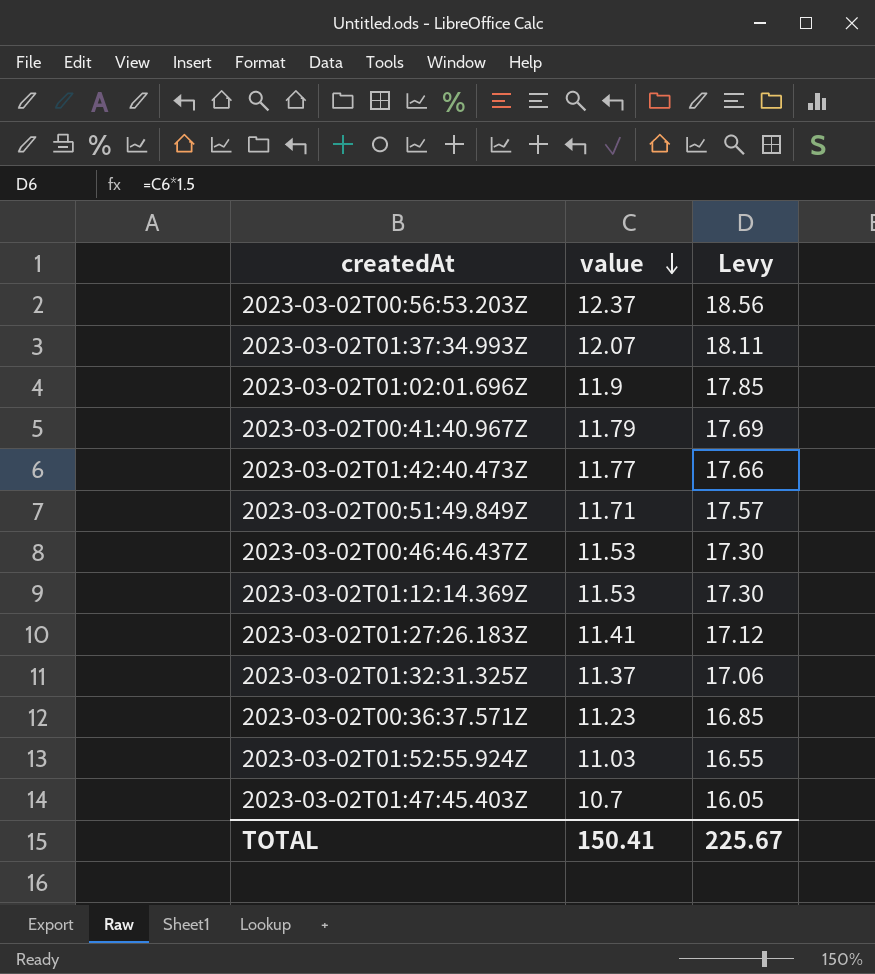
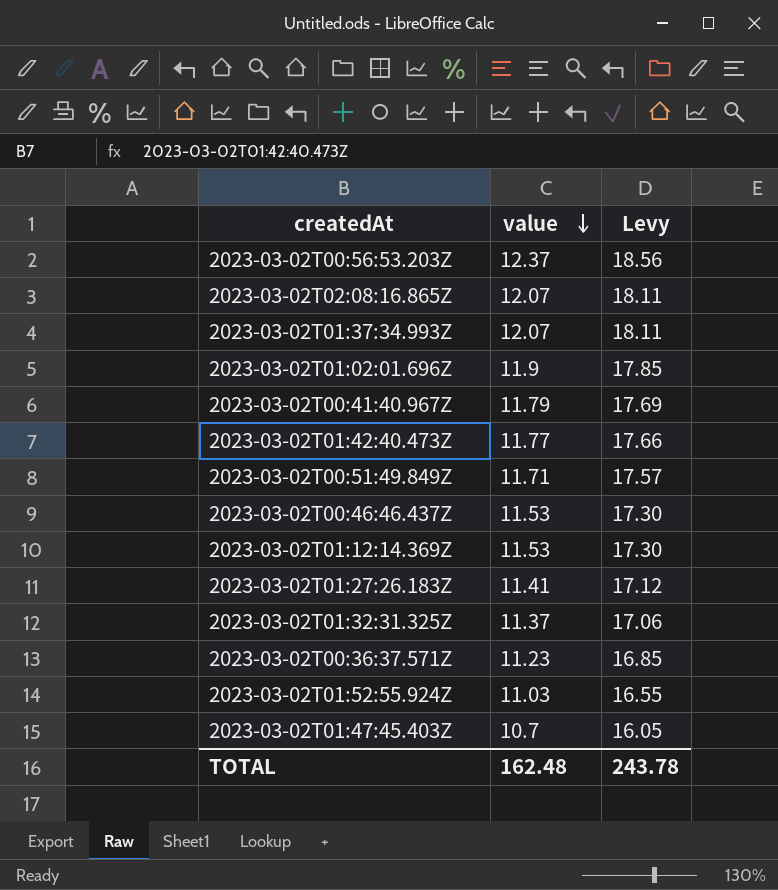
row 2023-03-02T02:08:16.865Z: none -> 12.07 | 18.11
TOTAL | value: 150.41 -> 162.48
TOTAL | Levy: 225.67 -> 243.78

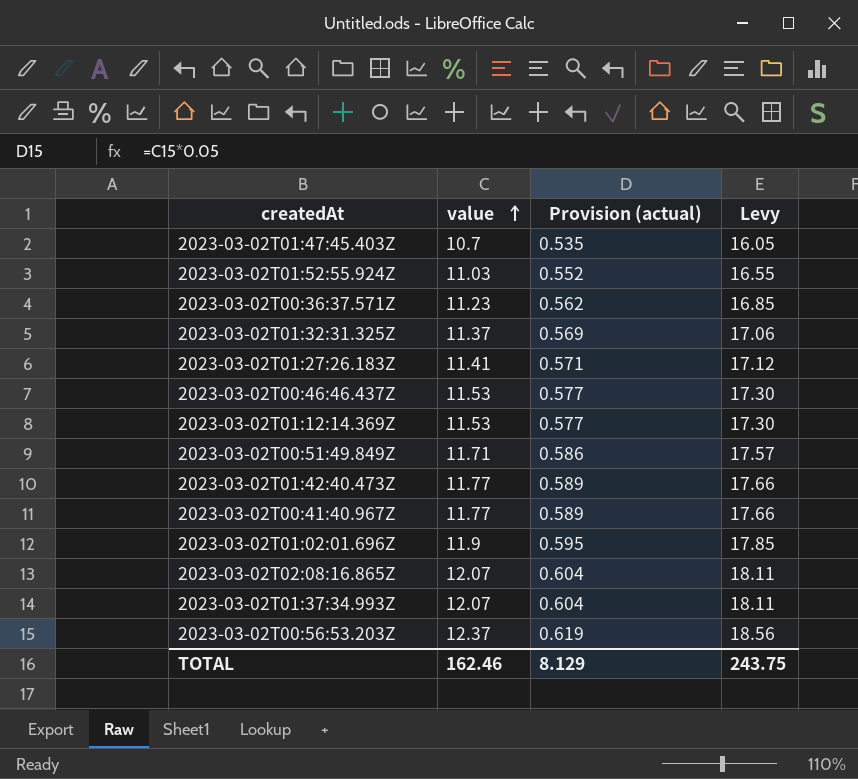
row order: value descending -> value ascending
column Provision (actual) | formula: none -> [value] * 0.05
2023-03-02T00:41:40.967Z | value: 11.79 -> 11.77
2023-03-02T00:41:40.967Z | Levy: 17.69 -> 17.66
TOTAL | value: 162.48 -> 162.46
TOTAL | Levy: 243.78 -> 243.75

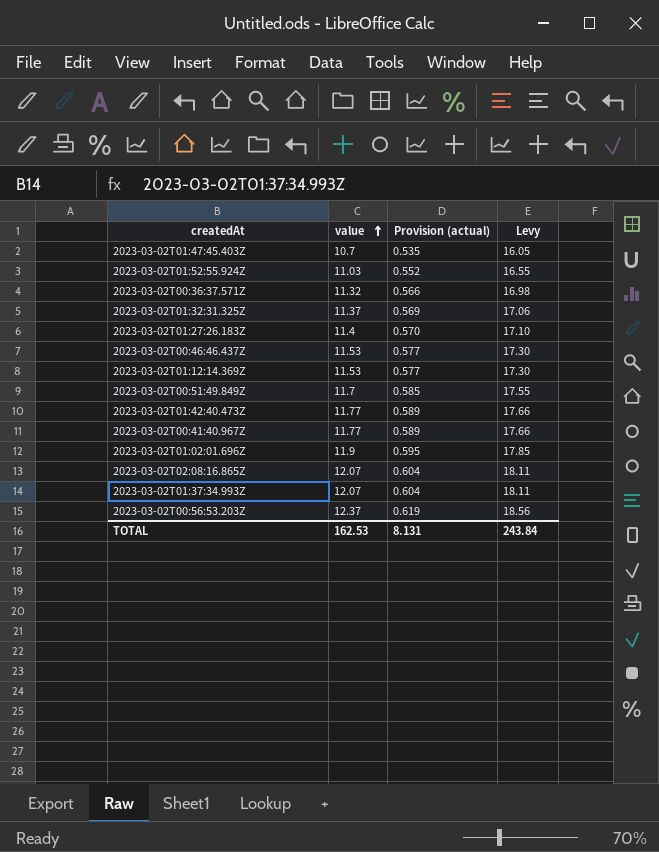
2023-03-02T00:36:37.571Z | value: 11.23 -> 11.32
2023-03-02T00:36:37.571Z | Provision (actual): 0.562 -> 0.566
2023-03-02T00:36:37.571Z | Levy: 16.85 -> 16.98
2023-03-02T01:27:26.183Z | value: 11.41 -> 11.4
2023-03-02T01:27:26.183Z | Provision (actual): 0.571 -> 0.570
2023-03-02T01:27:26.183Z | Levy: 17.12 -> 17.10
2023-03-02T00:51:49.849Z | value: 11.71 -> 11.7
2023-03-02T00:51:49.849Z | Provision (actual): 0.586 -> 0.585
2023-03-02T00:51:49.849Z | Levy: 17.57 -> 17.55
TOTAL | value: 162.46 -> 162.53
TOTAL | Provision (actual): 8.129 -> 8.131
TOTAL | Levy: 243.75 -> 243.84

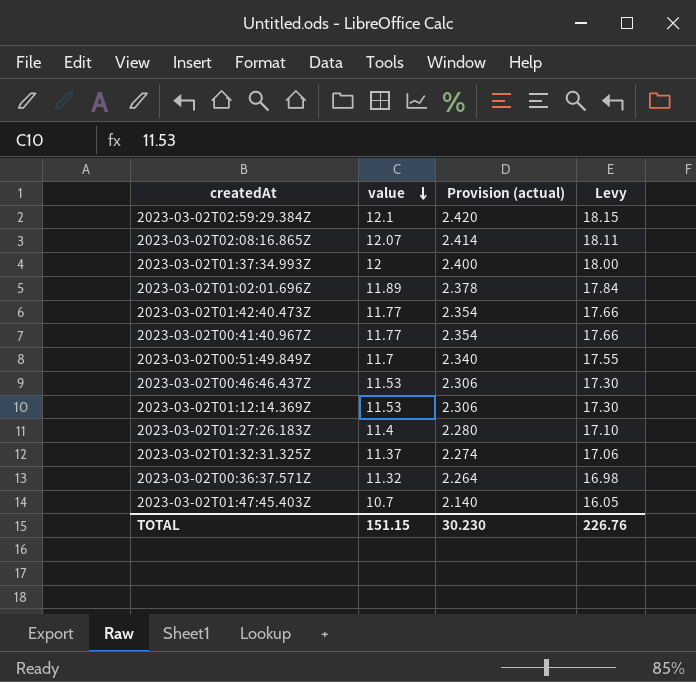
row order: value ascending -> value descending
column Provision (actual) | formula: [value] * 0.05 -> [value] * 0.2
row 2023-03-02T01:52:55.924Z: 11.03 | 0.552 | 16.55 -> none
row 2023-03-02T00:56:53.203Z: 12.37 | 0.619 | 18.56 -> none
row 2023-03-02T02:59:29.384Z: none -> 12.1 | 2.420 | 18.15
2023-03-02T01:37:34.993Z | value: 12.07 -> 12
2023-03-02T01:37:34.993Z | Levy: 18.11 -> 18.00
2023-03-02T01:02:01.696Z | value: 11.9 -> 11.89
2023-03-02T01:02:01.696Z | Levy: 17.85 -> 17.84
TOTAL | value: 162.53 -> 151.15
TOTAL | Provision (actual): 8.131 -> 30.230
TOTAL | Levy: 243.84 -> 226.76

